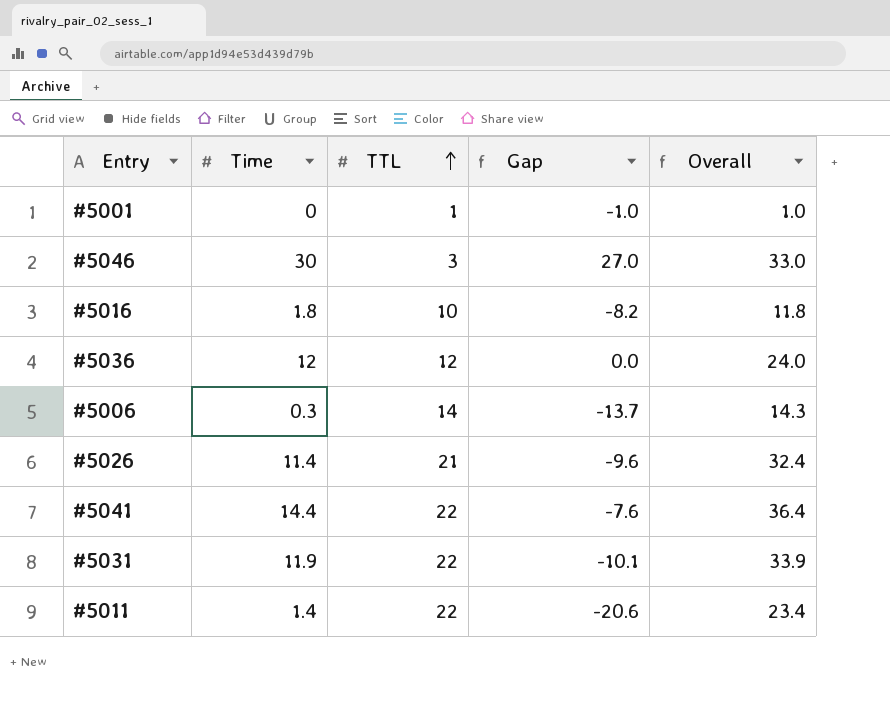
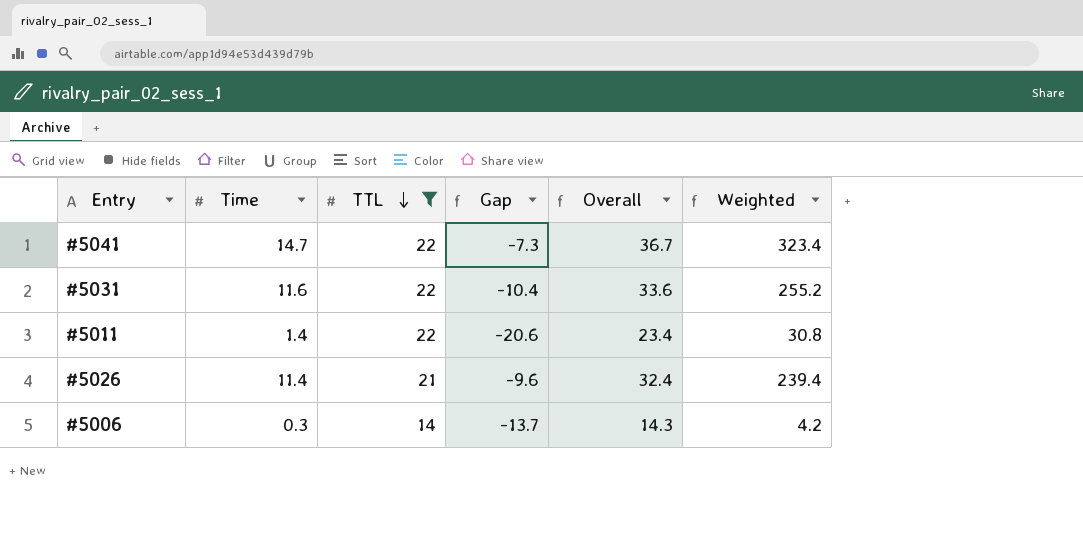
filter: none -> TTL >= 14
row order: TTL ascending -> TTL descending
column Weighted | formula: none -> [Time] * [TTL]
#5041 | Time: 14.4 -> 14.7
#5041 | Gap: -7.6 -> -7.3
#5041 | Overall: 36.4 -> 36.7
#5031 | Time: 11.9 -> 11.6
#5031 | Gap: -10.1 -> -10.4
#5031 | Overall: 33.9 -> 33.6

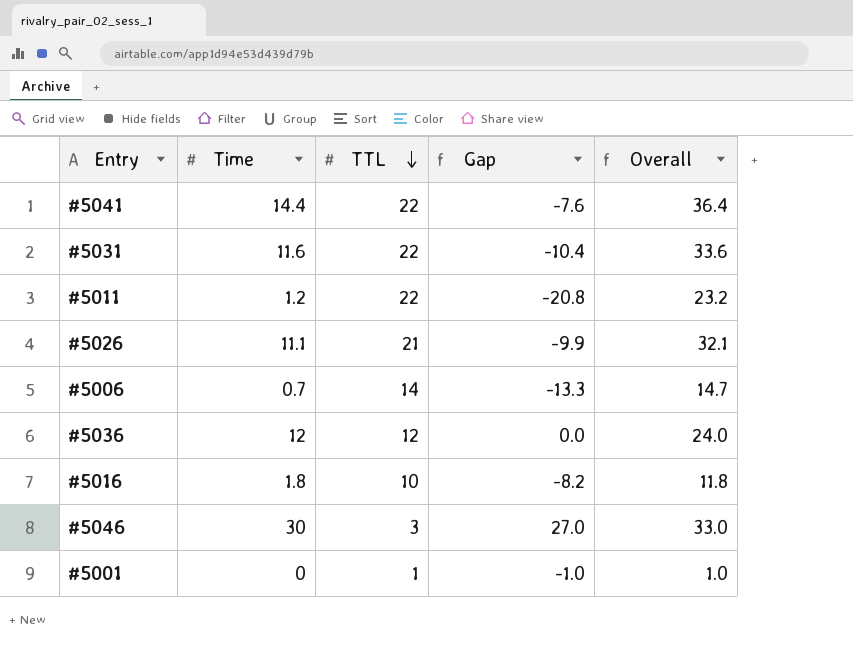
filter: TTL >= 14 -> none
column Weighted | formula: [Time] * [TTL] -> none
#5041 | Time: 14.7 -> 14.4
#5041 | Gap: -7.3 -> -7.6
#5041 | Overall: 36.7 -> 36.4
#5011 | Time: 1.4 -> 1.2
#5011 | Gap: -20.6 -> -20.8
#5011 | Overall: 23.4 -> 23.2
#5026 | Time: 11.4 -> 11.1
#5026 | Gap: -9.6 -> -9.9
#5026 | Overall: 32.4 -> 32.1
#5006 | Time: 0.3 -> 0.7
#5006 | Gap: -13.7 -> -13.3
#5006 | Overall: 14.3 -> 14.7

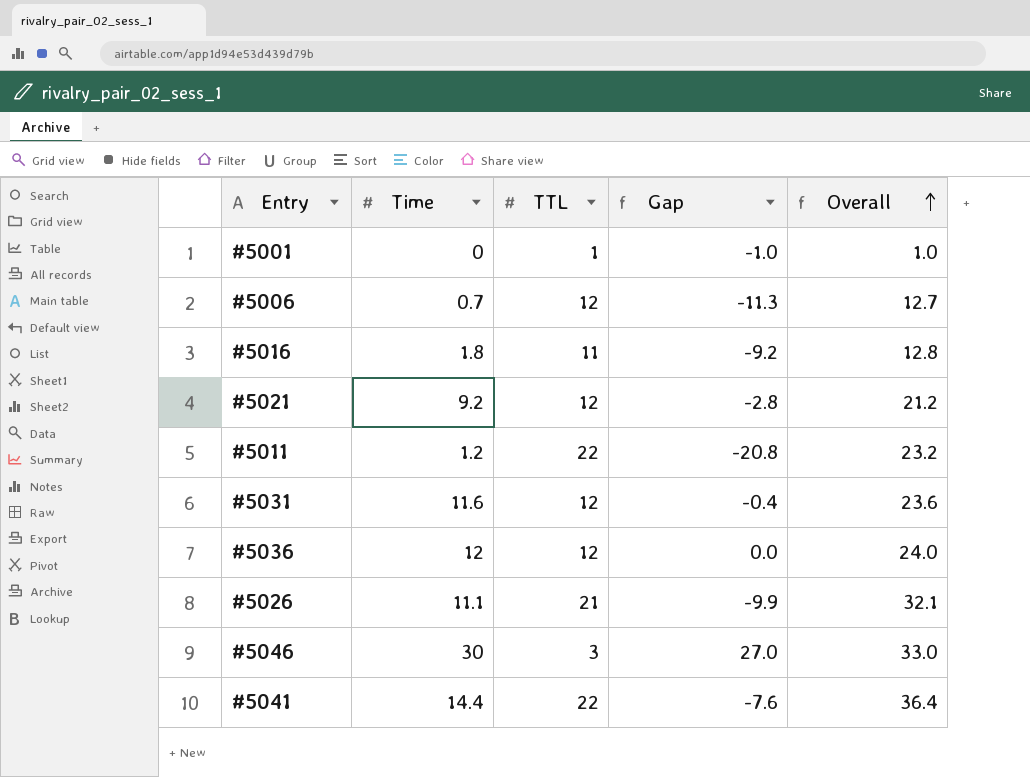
row order: TTL descending -> Overall ascending
#5006 | TTL: 14 -> 12
#5006 | Gap: -13.3 -> -11.3
#5006 | Overall: 14.7 -> 12.7
#5016 | TTL: 10 -> 11
#5016 | Gap: -8.2 -> -9.2
#5016 | Overall: 11.8 -> 12.8
row #5021: none -> 9.2 | 12 | -2.8 | 21.2
#5031 | TTL: 22 -> 12
#5031 | Gap: -10.4 -> -0.4
#5031 | Overall: 33.6 -> 23.6

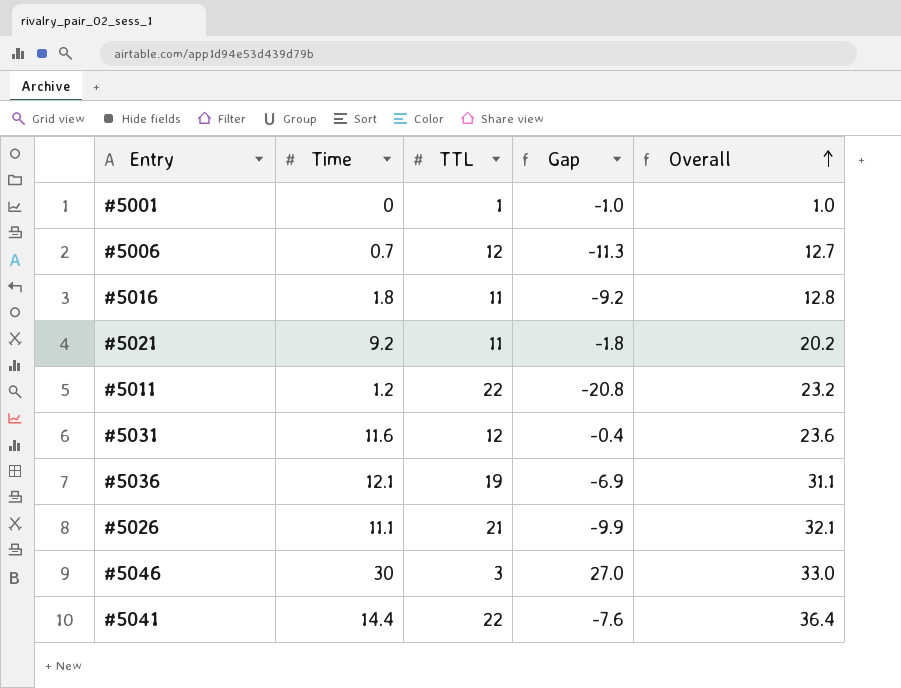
#5021 | TTL: 12 -> 11
#5021 | Gap: -2.8 -> -1.8
#5021 | Overall: 21.2 -> 20.2
#5036 | Time: 12 -> 12.1
#5036 | TTL: 12 -> 19
#5036 | Gap: 0.0 -> -6.9
#5036 | Overall: 24.0 -> 31.1

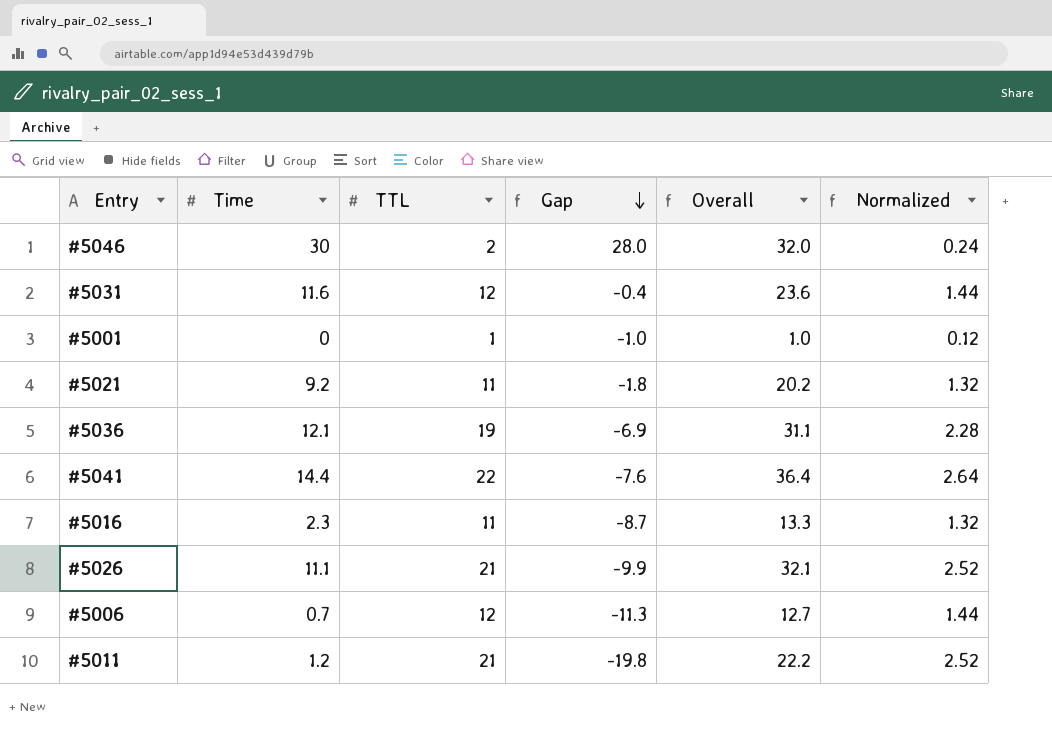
row order: Overall ascending -> Gap descending
column Normalized | formula: none -> [TTL] * 0.12
#5046 | TTL: 3 -> 2
#5046 | Gap: 27.0 -> 28.0
#5046 | Overall: 33.0 -> 32.0
#5016 | Time: 1.8 -> 2.3
#5016 | Gap: -9.2 -> -8.7
#5016 | Overall: 12.8 -> 13.3
#5011 | TTL: 22 -> 21
#5011 | Gap: -20.8 -> -19.8
#5011 | Overall: 23.2 -> 22.2

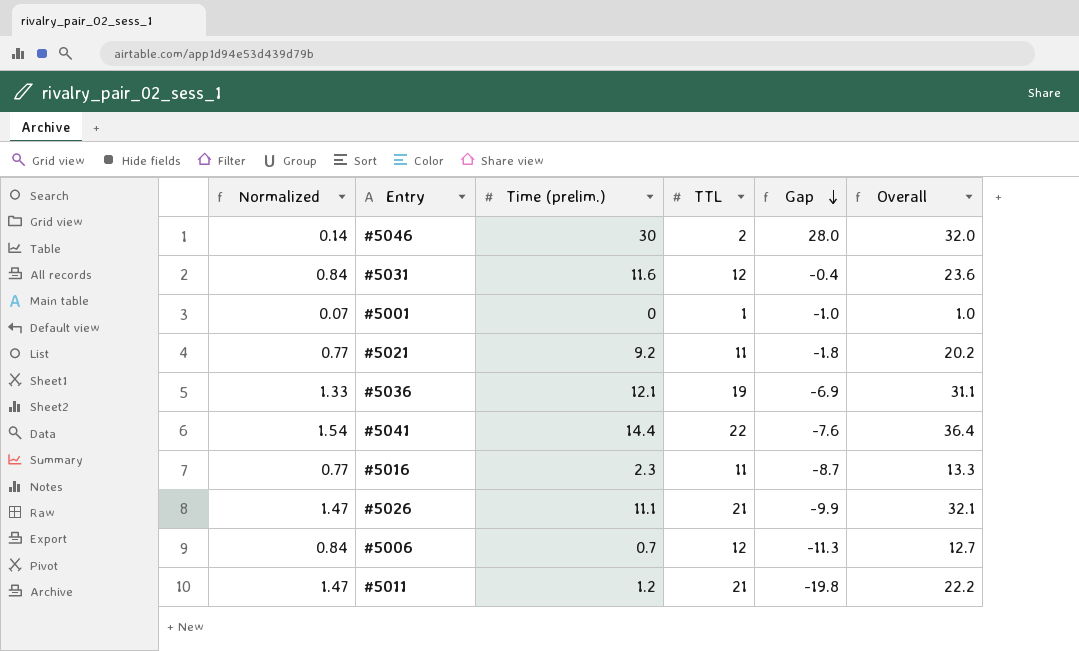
column Normalized | formula: [TTL] * 0.12 -> [TTL] * 0.07
column Normalized | position: 6 -> 1
column name: Time -> Time (prelim.)

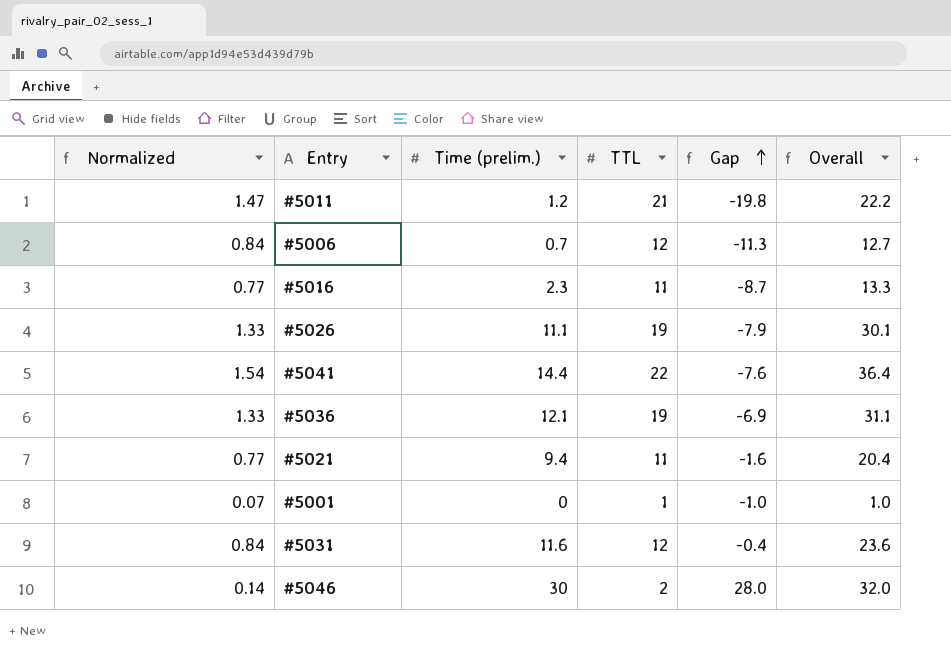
row order: Gap descending -> Gap ascending
#5026 | Normalized: 1.47 -> 1.33
#5026 | TTL: 21 -> 19
#5026 | Gap: -9.9 -> -7.9
#5026 | Overall: 32.1 -> 30.1
#5021 | Time (prelim.): 9.2 -> 9.4
#5021 | Gap: -1.8 -> -1.6
#5021 | Overall: 20.2 -> 20.4

